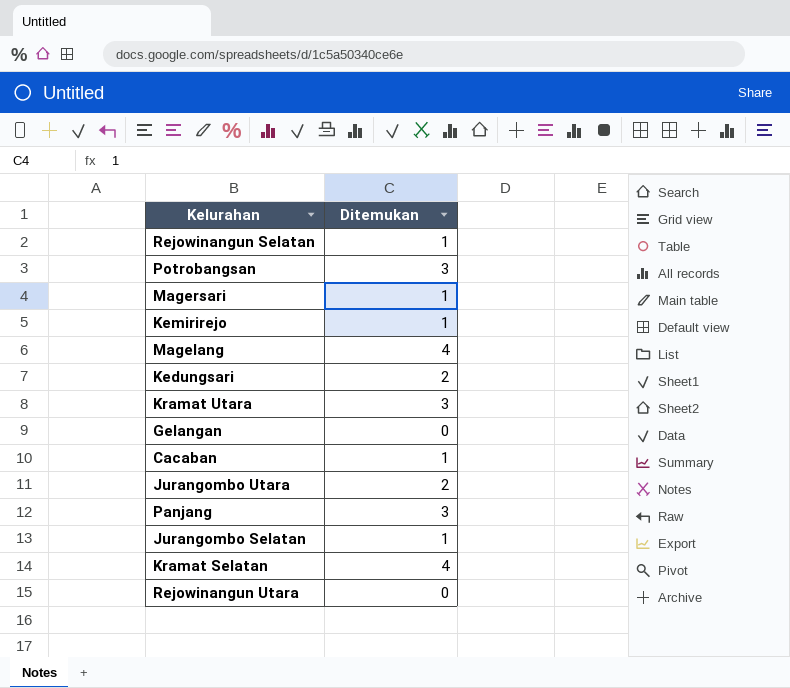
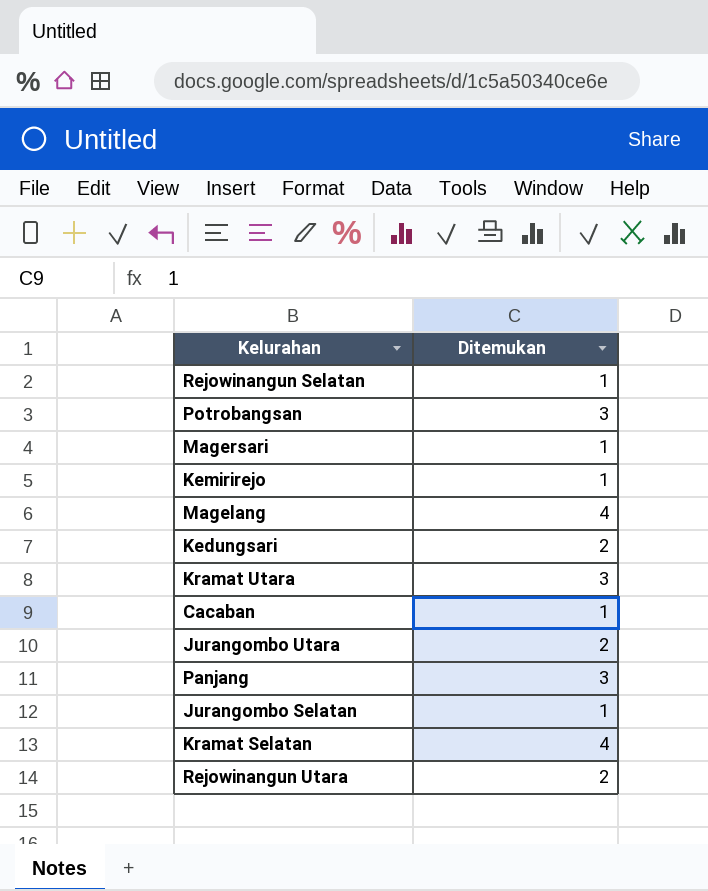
row Gelangan: 0 -> none
Rejowinangun Utara | Ditemukan: 0 -> 2

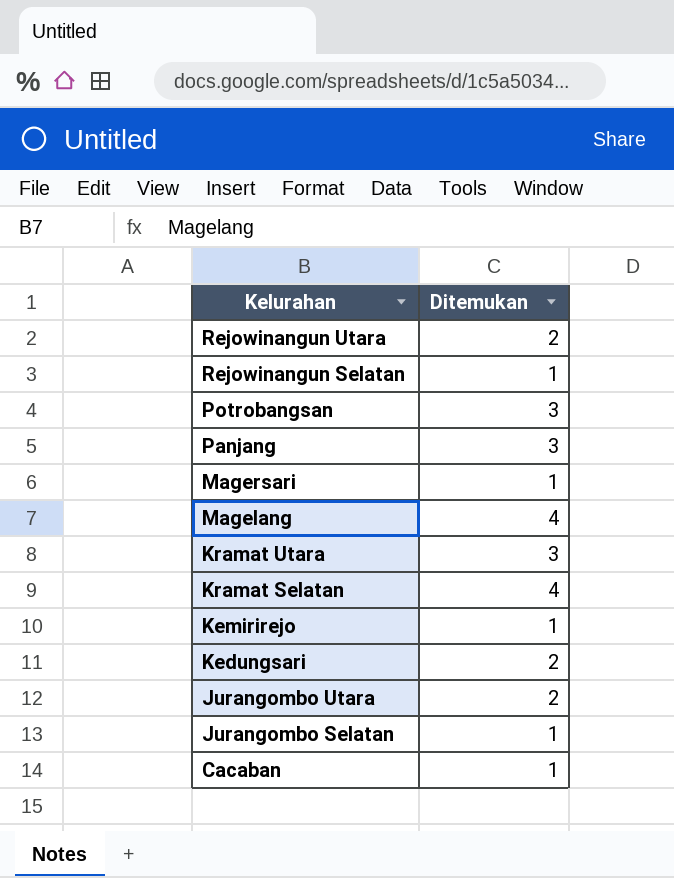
row order: none -> Kelurahan descending

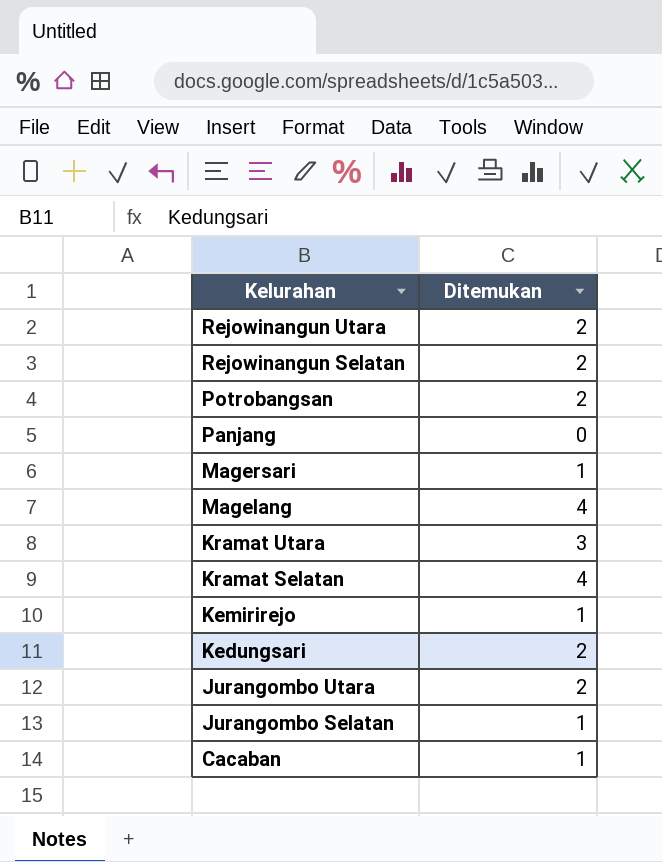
Rejowinangun Selatan | Ditemukan: 1 -> 2
Potrobangsan | Ditemukan: 3 -> 2
Panjang | Ditemukan: 3 -> 0

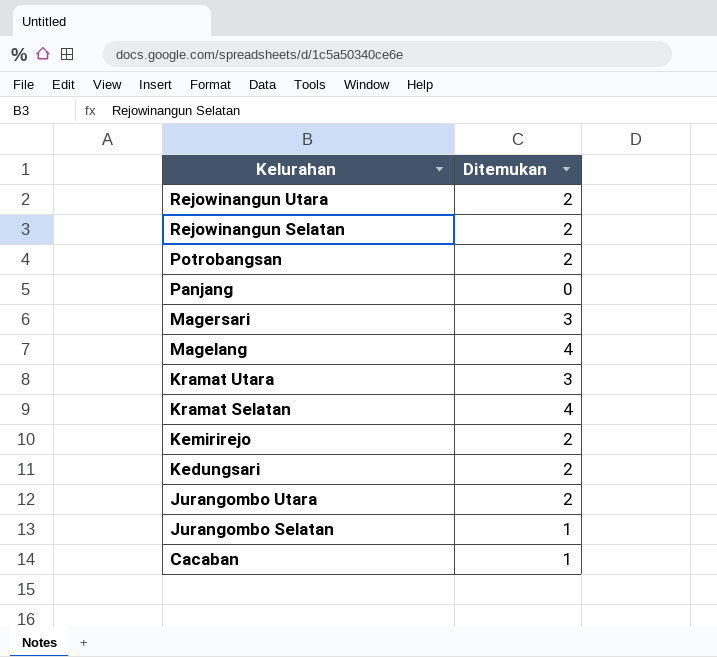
Magersari | Ditemukan: 1 -> 3
Kemirirejo | Ditemukan: 1 -> 2

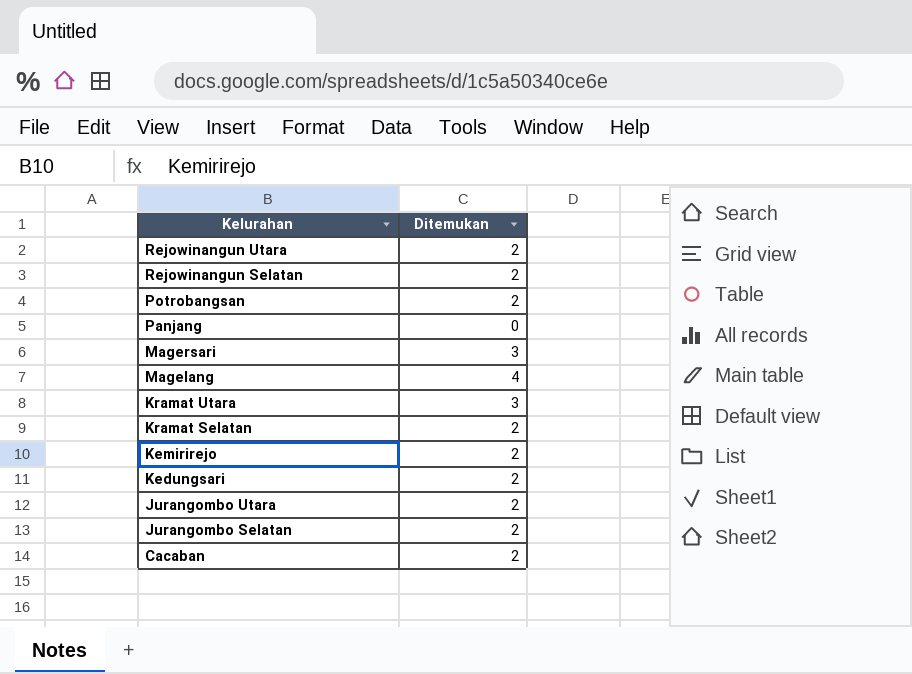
Kramat Selatan | Ditemukan: 4 -> 2
Jurangombo Selatan | Ditemukan: 1 -> 2
Cacaban | Ditemukan: 1 -> 2

